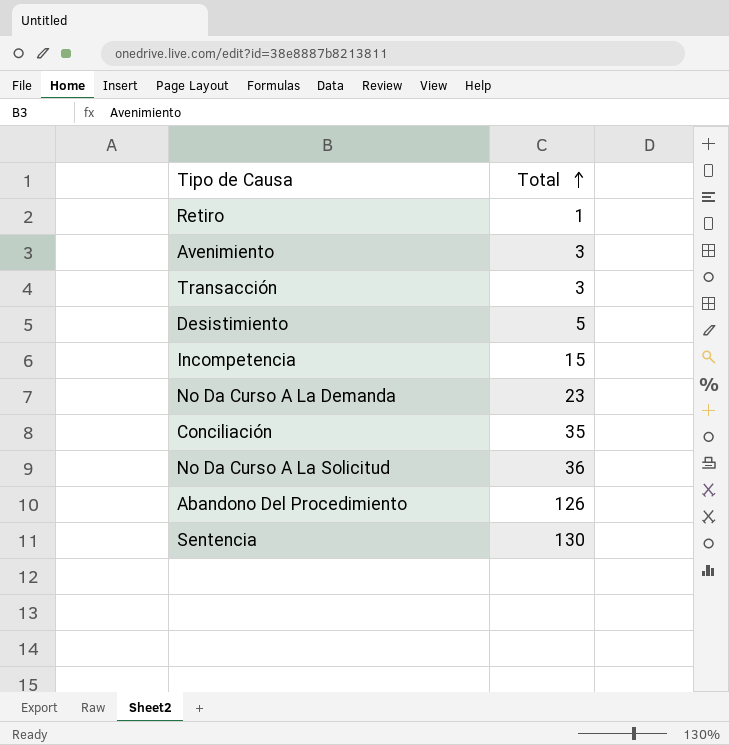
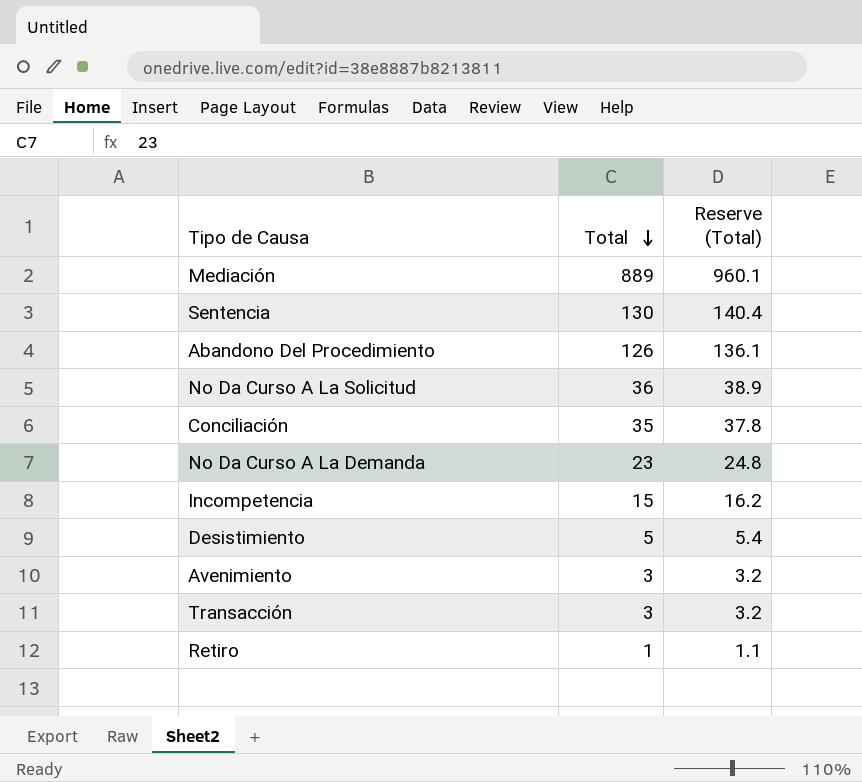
row order: Total ascending -> Total descending
column Reserve (Total) | formula: none -> [Total] * 1.08
row Mediación: none -> 889 | 960.1

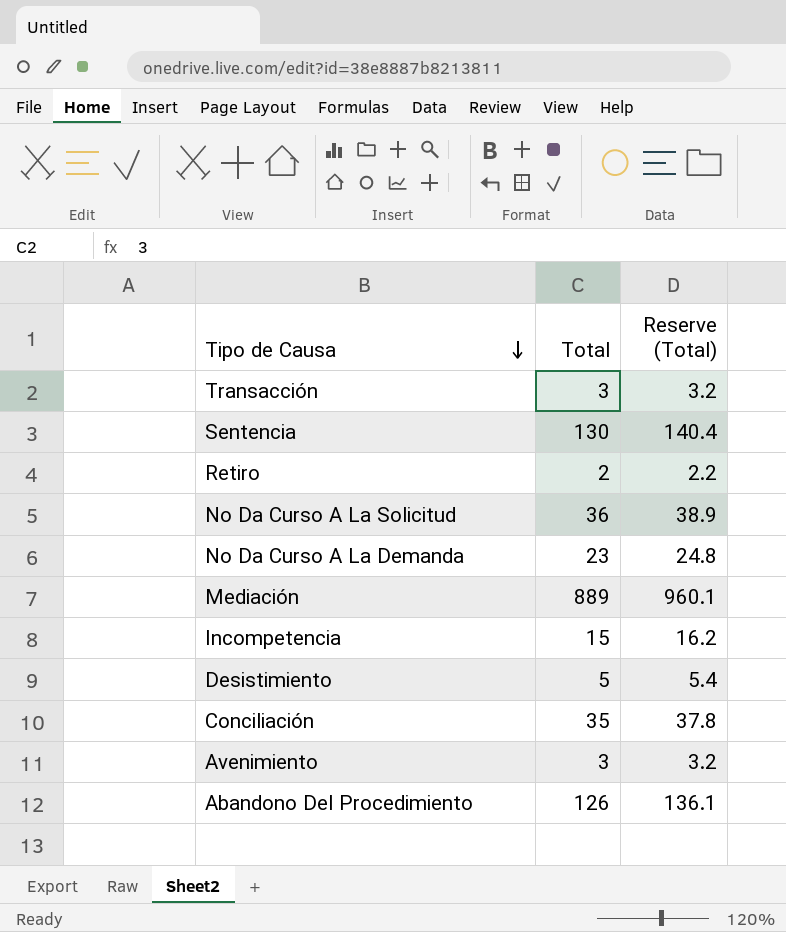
row order: Total descending -> Tipo de Causa descending
Retiro | Total: 1 -> 2
Retiro | Reserve (Total): 1.1 -> 2.2

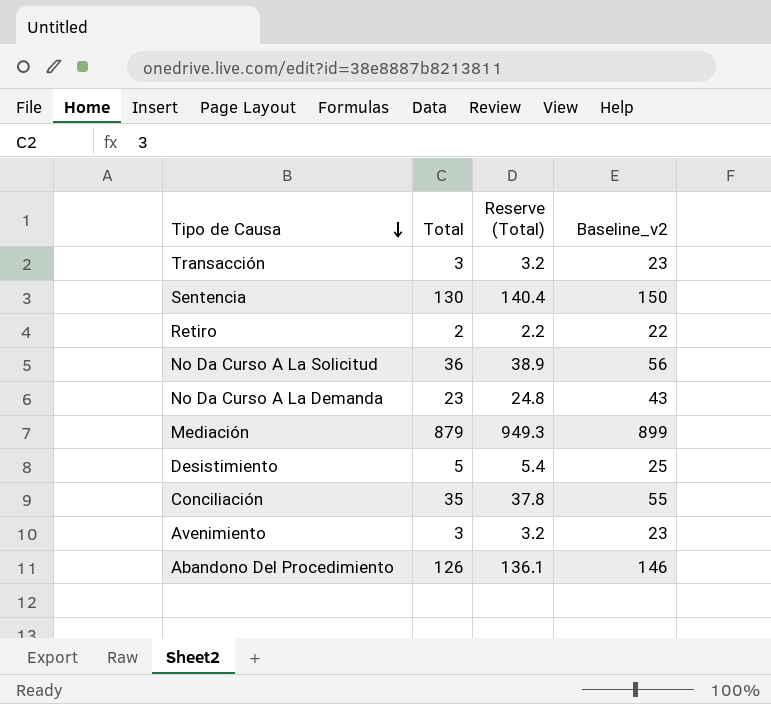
column Baseline_v2 | formula: none -> [Total] + 20
row Incompetencia: 15 | 16.2 -> none
Mediación | Total: 889 -> 879
Mediación | Reserve (Total): 960.1 -> 949.3

